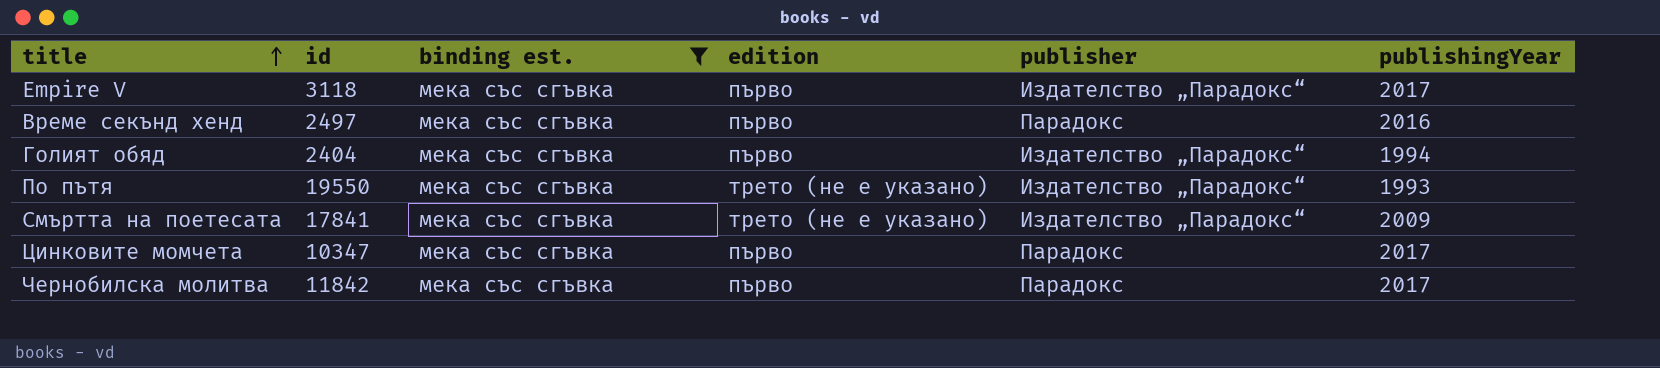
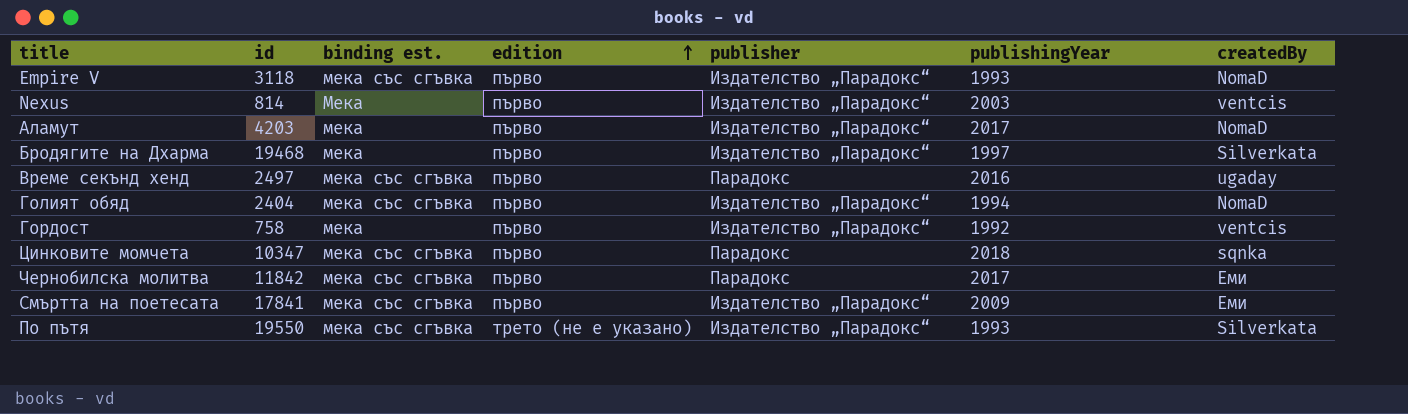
filter: binding est. = мека със сгъвка -> none
row order: title ascending -> edition ascending
column createdBy | position: none -> 7
Empire V | publishingYear: 2017 -> 1993
Цинковите момчета | publishingYear: 2017 -> 2018
Смъртта на поетесата | edition: трето (не е указано) -> първо

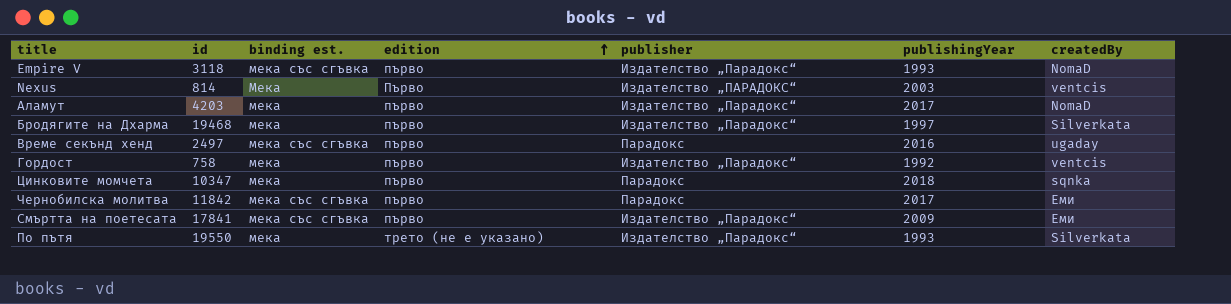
row Голият обяд: 2404 | мека със сгъвка | първо | Издателство „Парадокс“ | 1994 | NomaD -> none
Nexus | edition: първо -> Първо
Nexus | publisher: Издателство „Парадокс“ -> Издателство „ПАРАДОКС“
Цинковите момчета | binding est.: мека със сгъвка -> мека
По пътя | binding est.: мека със сгъвка -> мека

